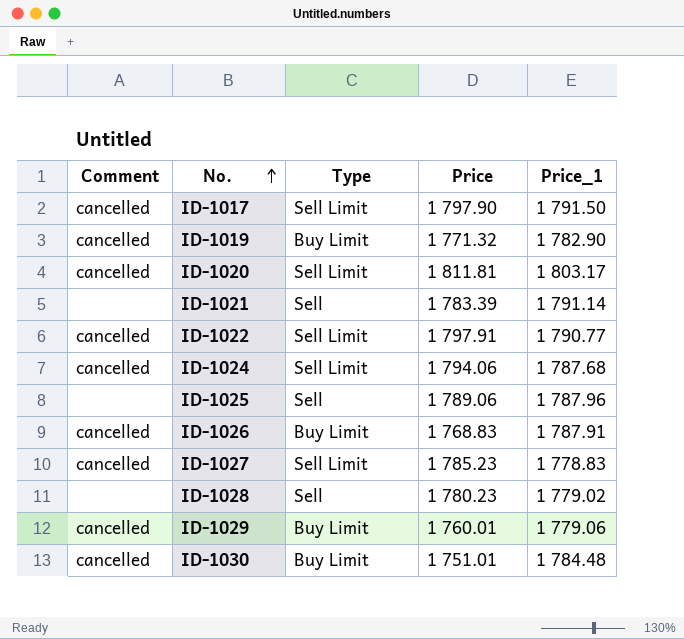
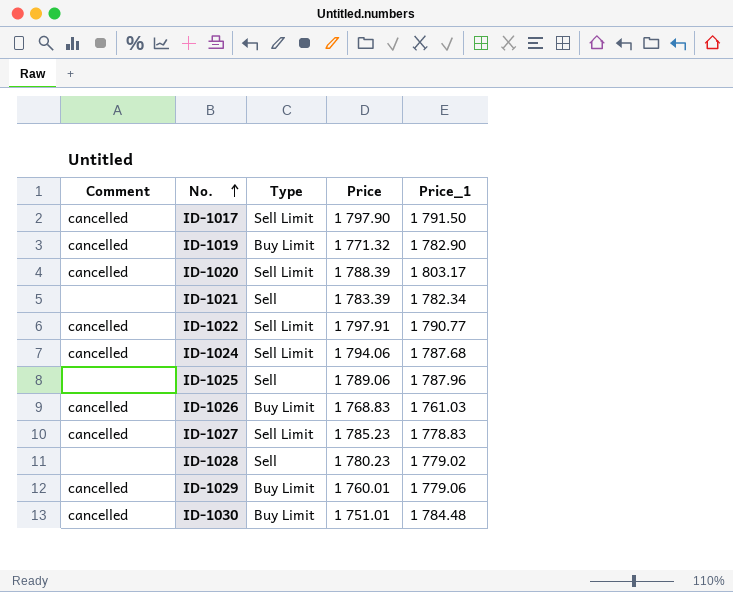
ID-1020 | Price: 1 811.81 -> 1 788.39
ID-1021 | Price_1: 1 791.14 -> 1 782.34
ID-1026 | Price_1: 1 787.91 -> 1 761.03

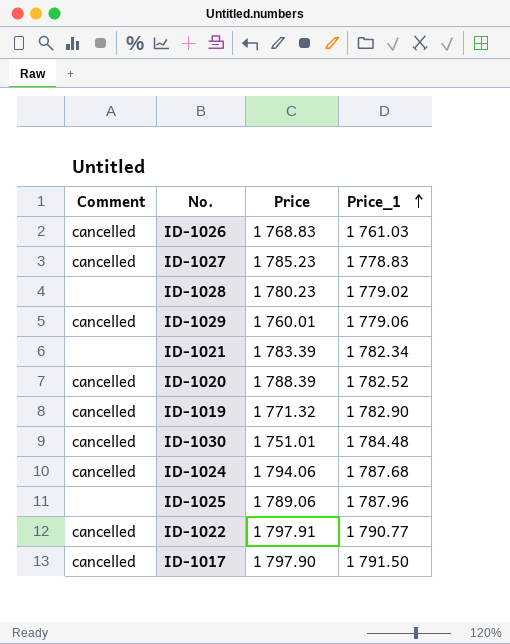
row order: No. ascending -> Price_1 ascending
column Type | position: 3 -> none
ID-1020 | Price_1: 1 803.17 -> 1 782.52

